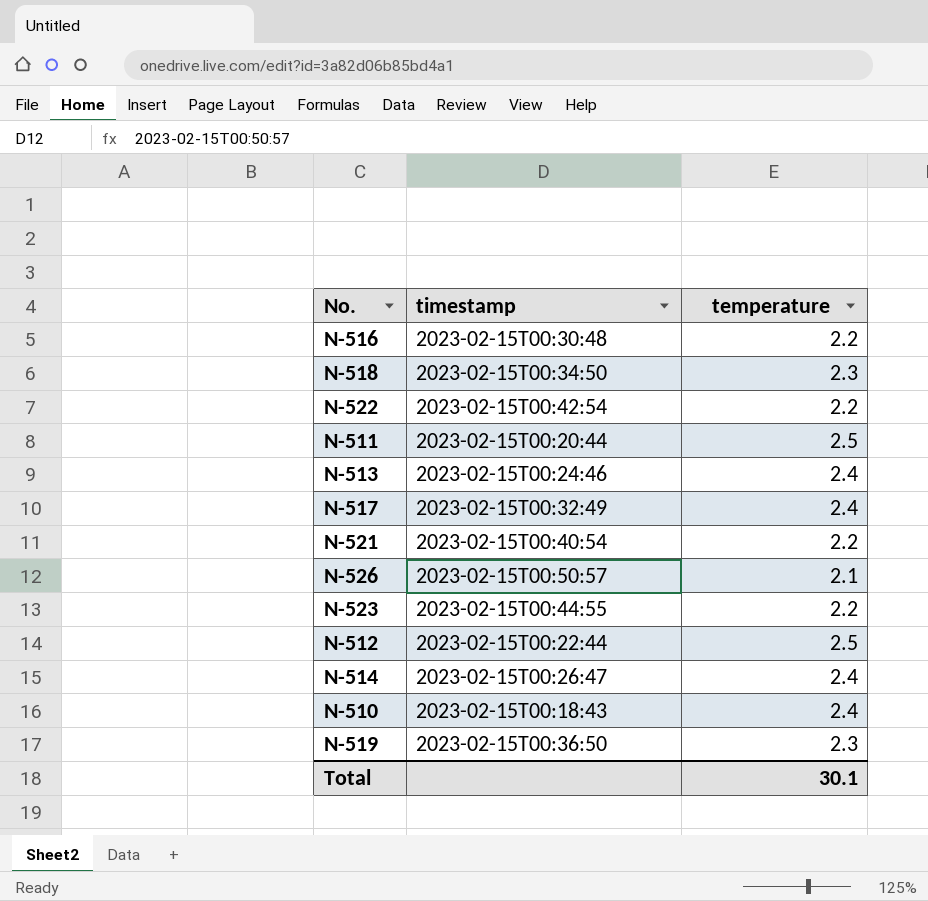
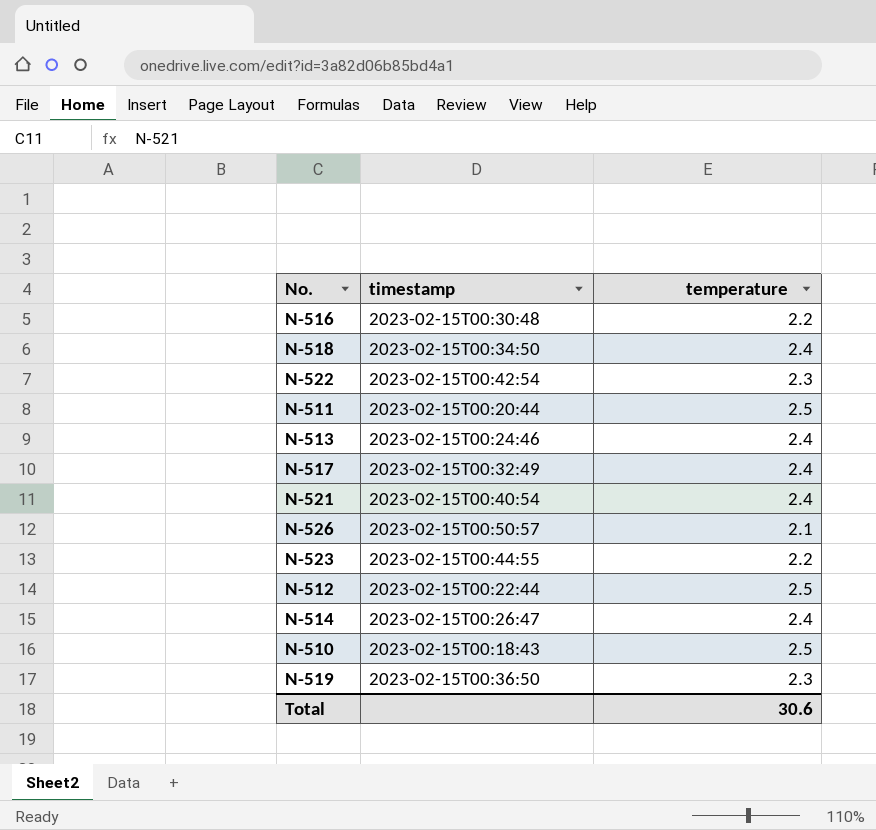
N-518 | temperature: 2.3 -> 2.4
N-522 | temperature: 2.2 -> 2.3
N-521 | temperature: 2.2 -> 2.4
N-510 | temperature: 2.4 -> 2.5
Total | temperature: 30.1 -> 30.6

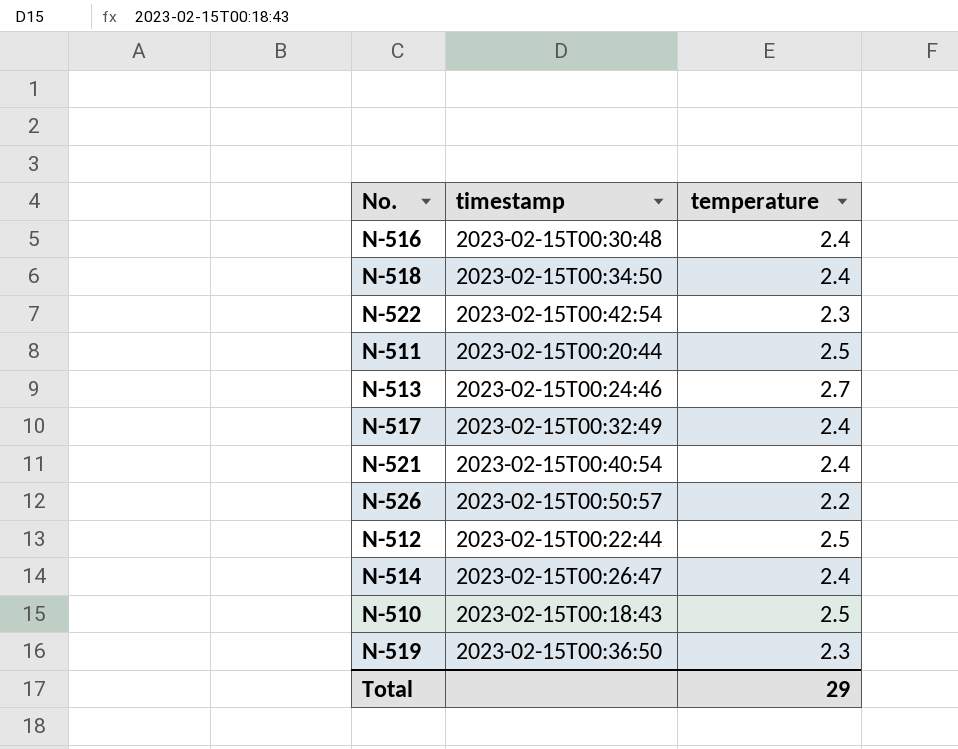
row N-523: 2023-02-15T00:44:55 | 2.2 -> none
N-516 | temperature: 2.2 -> 2.4
N-513 | temperature: 2.4 -> 2.7
N-526 | temperature: 2.1 -> 2.2
Total | temperature: 30.6 -> 29

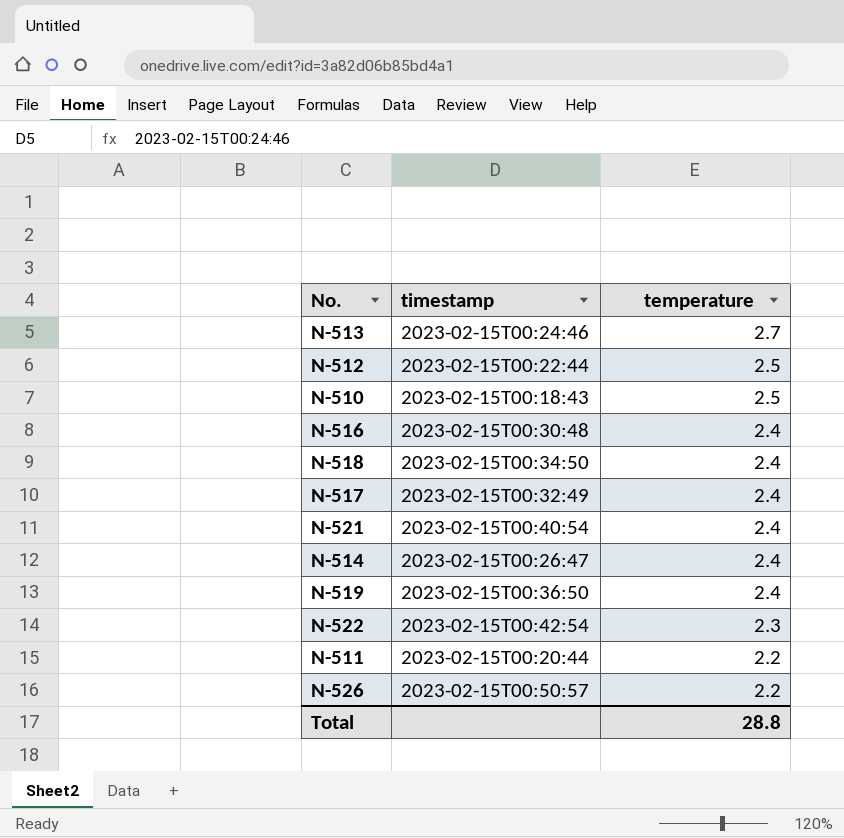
row order: none -> temperature descending
N-519 | temperature: 2.3 -> 2.4
N-511 | temperature: 2.5 -> 2.2
Total | temperature: 29 -> 28.8

